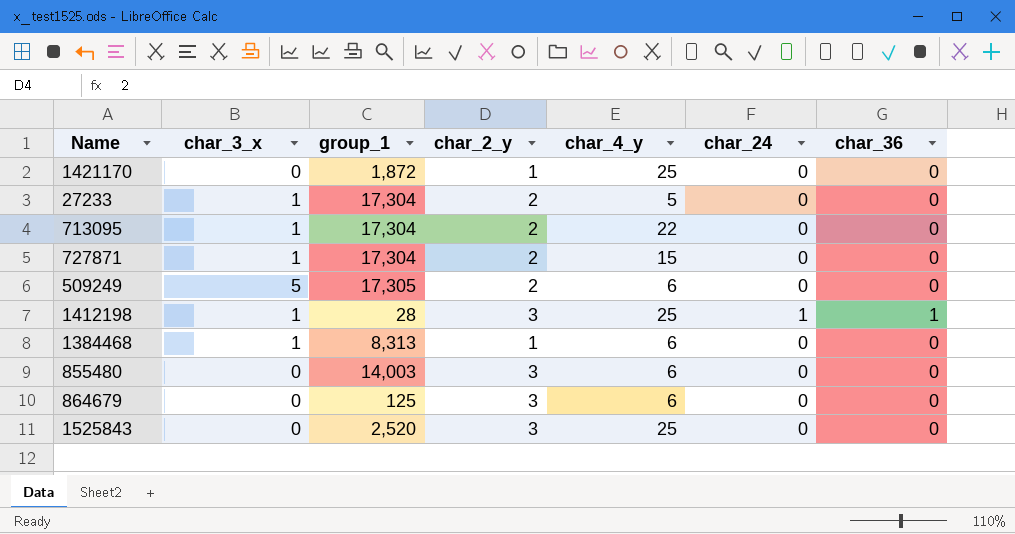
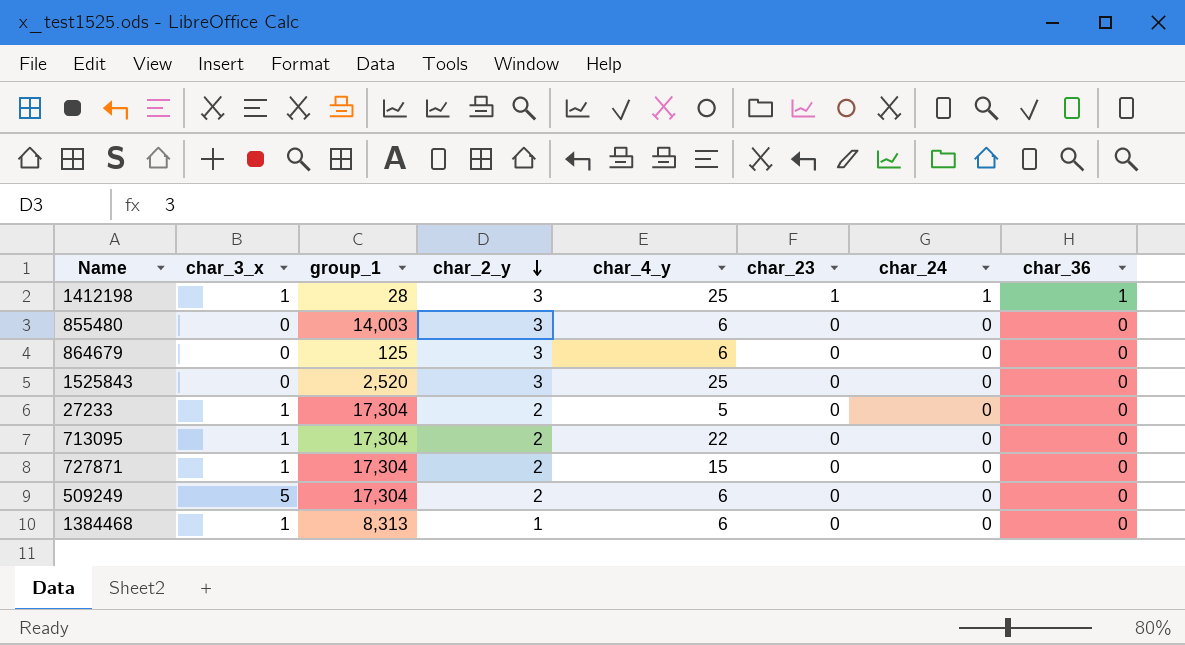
row order: none -> char_2_y descending
column char_23 | position: none -> 6
row 1421170: 0 | 1,872 | 1 | 25 | 0 | 0 -> none
509249 | group_1: 17,305 -> 17,304

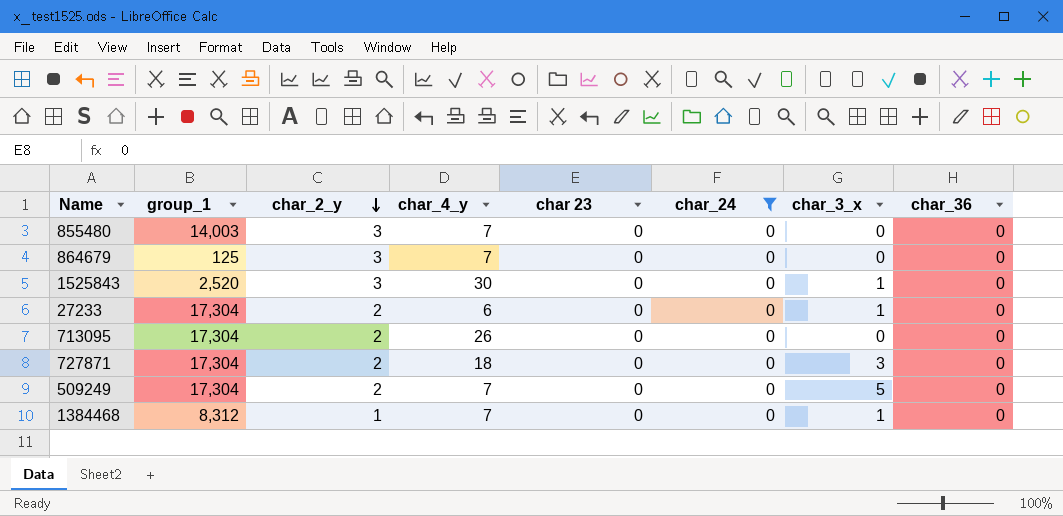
filter: none -> char_24 = 0
column name: char_23 -> char 23
column char_3_x | position: 2 -> 7
855480 | char_4_y: 6 -> 7
864679 | char_4_y: 6 -> 7
1525843 | char_4_y: 25 -> 30
1525843 | char_3_x: 0 -> 1
27233 | char_4_y: 5 -> 6
713095 | char_4_y: 22 -> 26
713095 | char_3_x: 1 -> 0
727871 | char_4_y: 15 -> 18
727871 | char_3_x: 1 -> 3
509249 | char_4_y: 6 -> 7
1384468 | group_1: 8,313 -> 8,312
1384468 | char_4_y: 6 -> 7

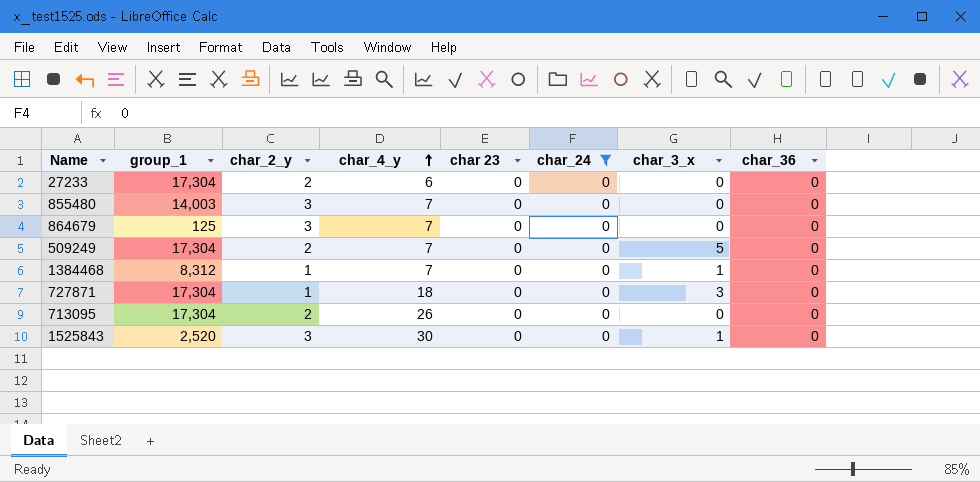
row order: char_2_y descending -> char_4_y ascending
27233 | char_3_x: 1 -> 0
727871 | char_2_y: 2 -> 1

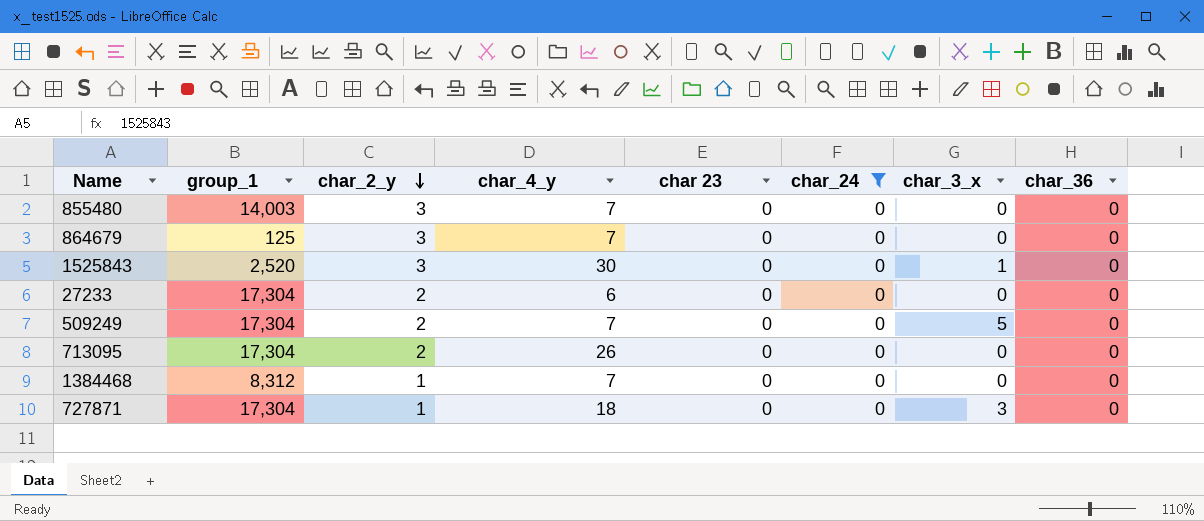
row order: char_4_y ascending -> char_2_y descending
1384468 | char_3_x: 1 -> 0

